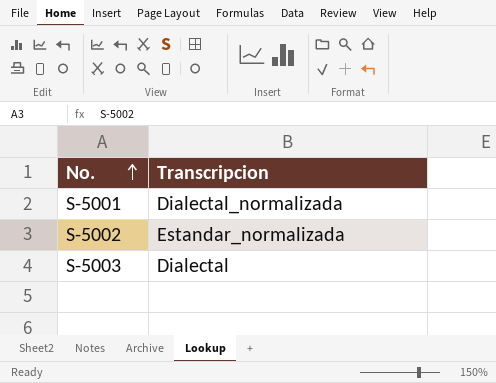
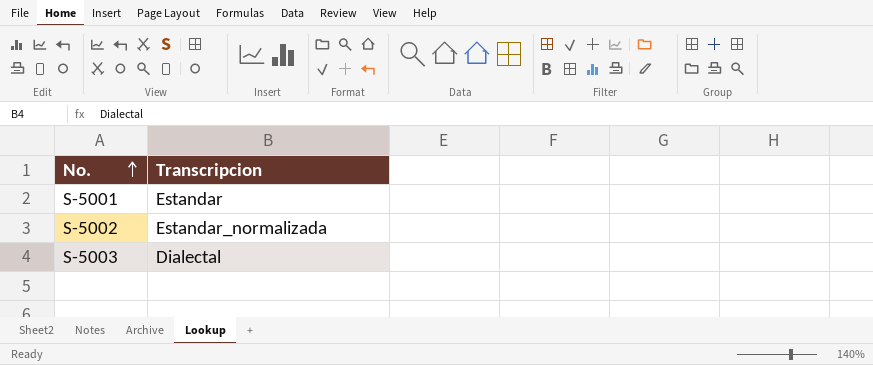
S-5001 | Transcripcion: Dialectal_normalizada -> Estandar

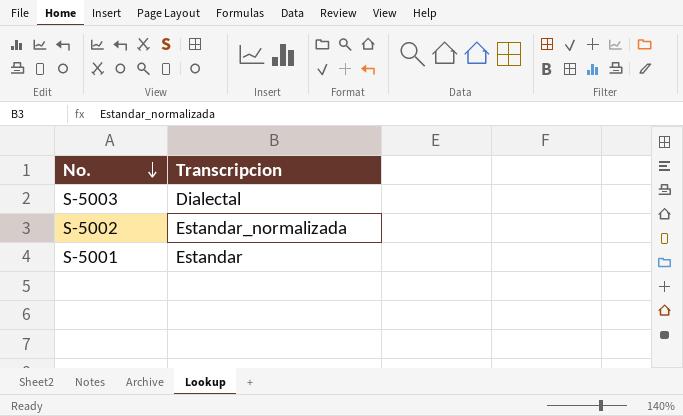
row order: No. ascending -> No. descending

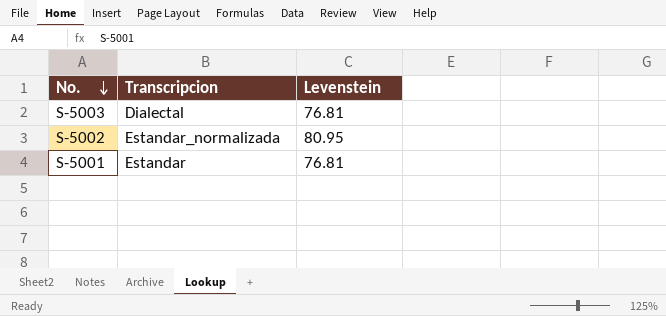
column Levenstein | position: none -> 3

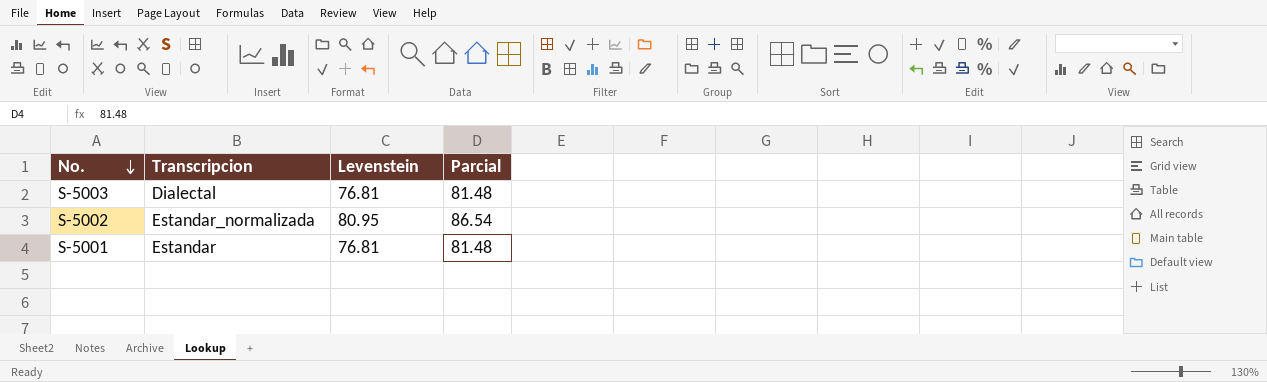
column Parcial | position: none -> 4

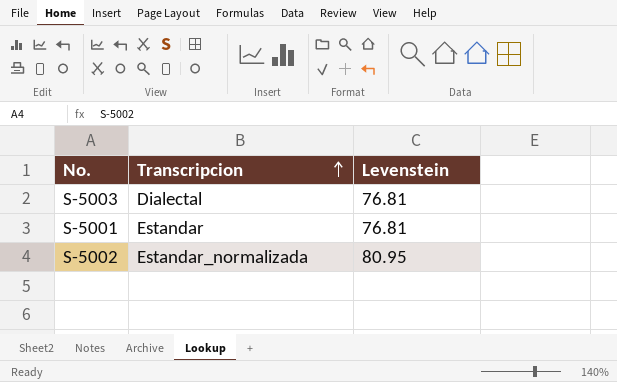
row order: No. descending -> Transcripcion ascending
column Parcial | position: 4 -> none

